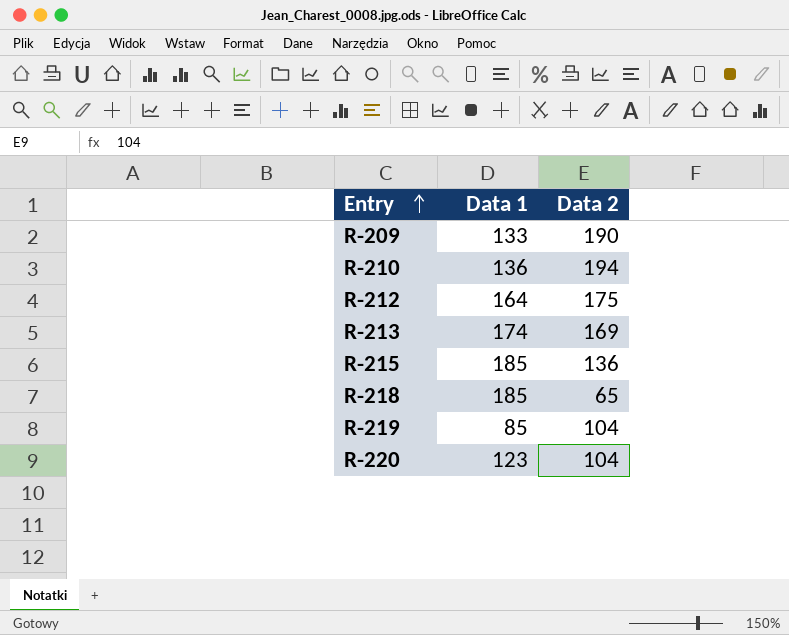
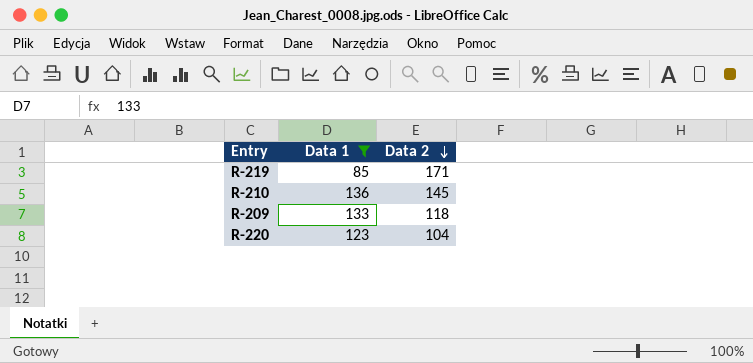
filter: none -> Data 1 <= 136
row order: Entry ascending -> Data 2 descending
R-219 | Data 2: 104 -> 171
R-210 | Data 2: 194 -> 145
R-209 | Data 2: 190 -> 118

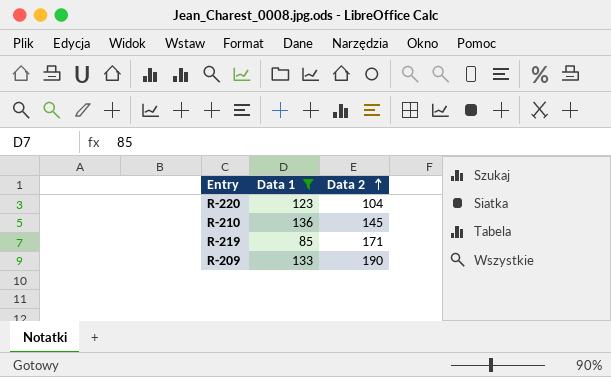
row order: Data 2 descending -> Data 2 ascending
R-209 | Data 2: 118 -> 190

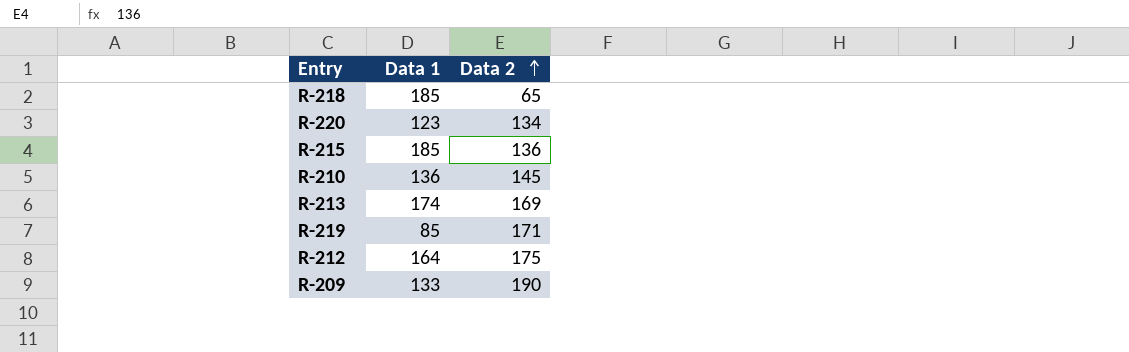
filter: Data 1 <= 136 -> none
R-220 | Data 2: 104 -> 134

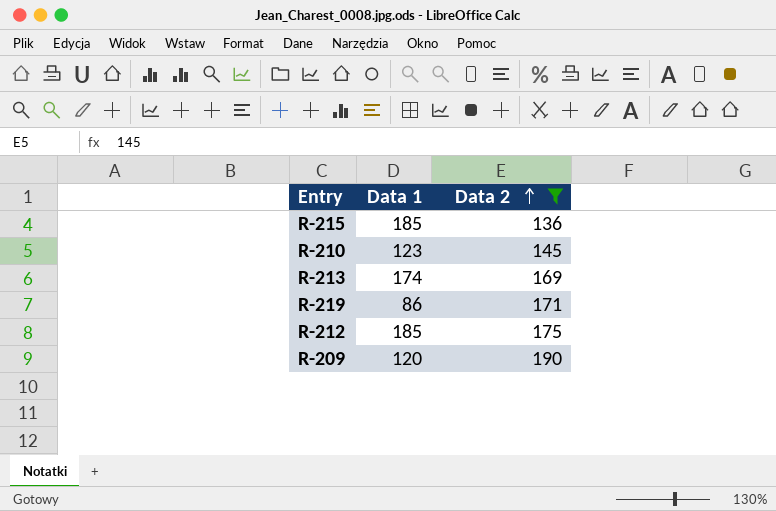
filter: none -> Data 2 >= 136
R-210 | Data 1: 136 -> 123
R-219 | Data 1: 85 -> 86
R-212 | Data 1: 164 -> 185
R-209 | Data 1: 133 -> 120

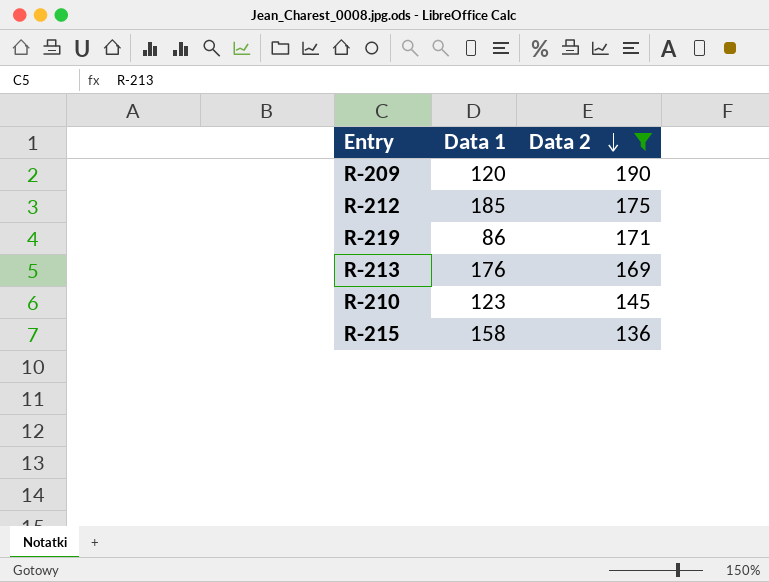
row order: Data 2 ascending -> Data 2 descending
R-213 | Data 1: 174 -> 176
R-215 | Data 1: 185 -> 158

